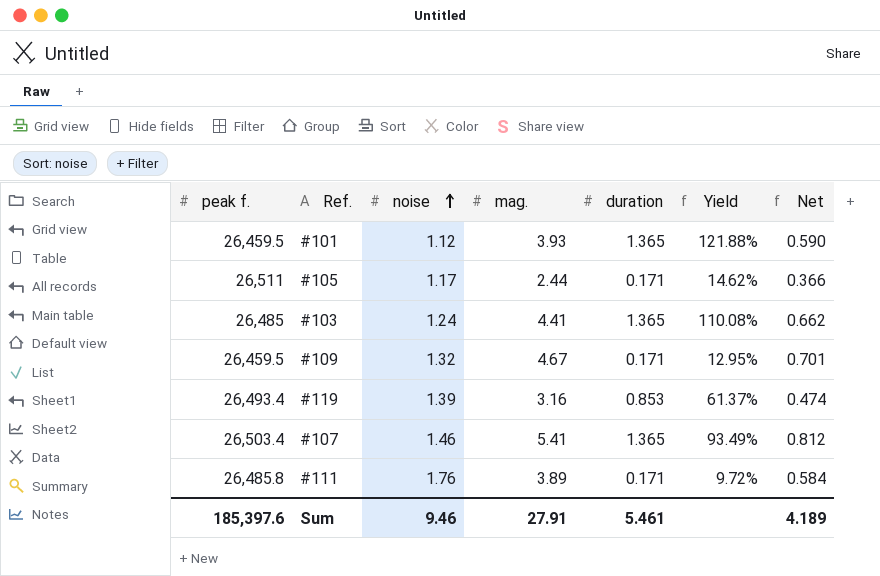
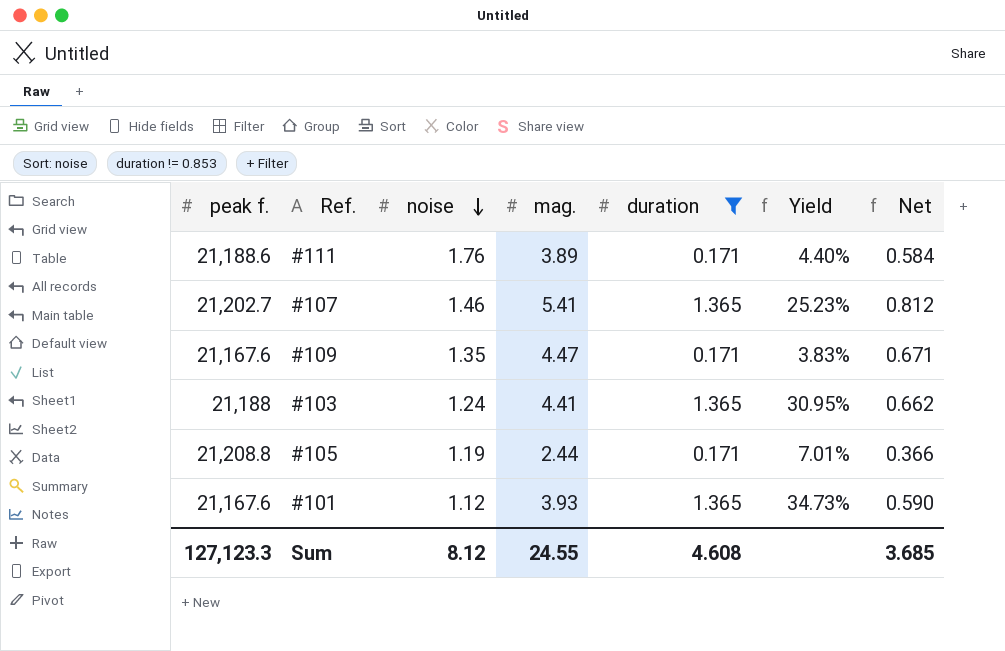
filter: none -> duration != 0.853
row order: noise ascending -> noise descending
column Yield | formula: [duration] / [noise] -> [duration] / [mag.]
#111 | peak f.: 26,485.8 -> 21,188.6
#107 | peak f.: 26,503.4 -> 21,202.7
#109 | peak f.: 26,459.5 -> 21,167.6
#109 | noise: 1.32 -> 1.35
#109 | mag.: 4.67 -> 4.47
#109 | Net: 0.701 -> 0.671
#103 | peak f.: 26,485 -> 21,188
#105 | peak f.: 26,511 -> 21,208.8
#105 | noise: 1.17 -> 1.19
#101 | peak f.: 26,459.5 -> 21,167.6
Sum | peak f.: 185,397.6 -> 127,123.3
Sum | noise: 9.46 -> 8.12
Sum | mag.: 27.91 -> 24.55
Sum | duration: 5.461 -> 4.608
Sum | Net: 4.189 -> 3.685

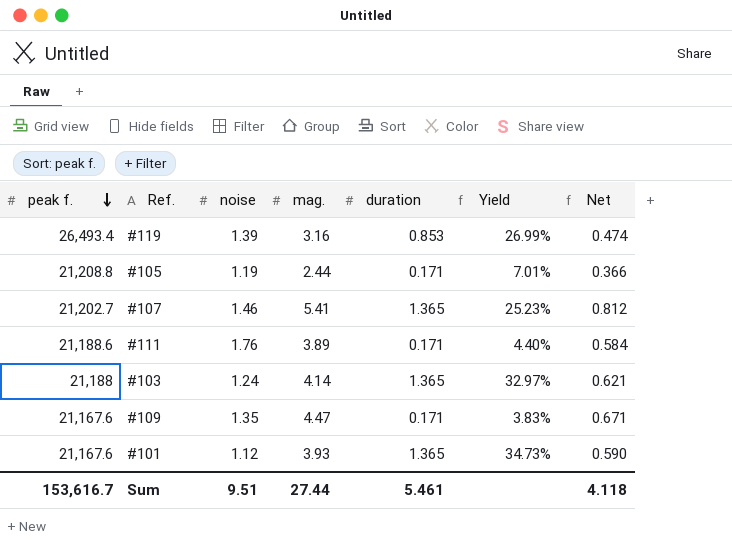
filter: duration != 0.853 -> none
row order: noise descending -> peak f. descending
#103 | mag.: 4.41 -> 4.14
#103 | Yield: 30.95% -> 32.97%
#103 | Net: 0.662 -> 0.621
Sum | peak f.: 127,123.3 -> 153,616.7
Sum | noise: 8.12 -> 9.51
Sum | mag.: 24.55 -> 27.44
Sum | duration: 4.608 -> 5.461
Sum | Net: 3.685 -> 4.118

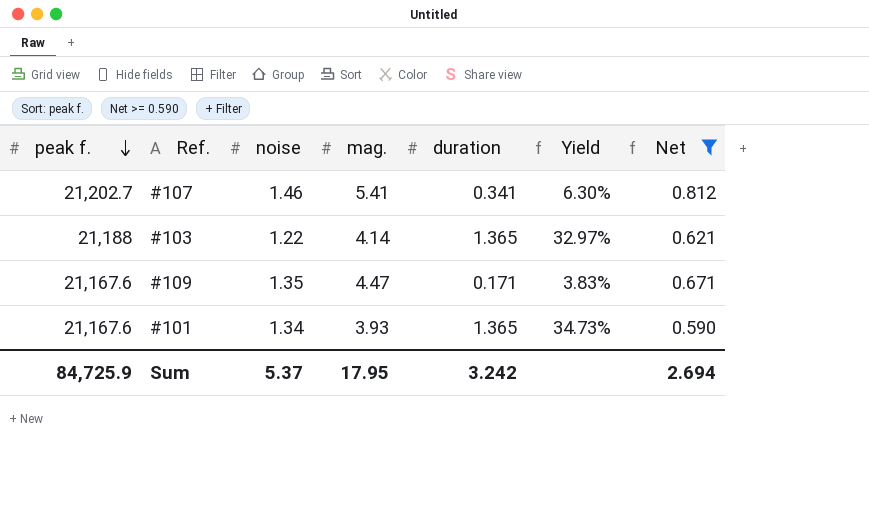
filter: none -> Net >= 0.590
#107 | duration: 1.365 -> 0.341
#107 | Yield: 25.23% -> 6.30%
#103 | noise: 1.24 -> 1.22
#101 | noise: 1.12 -> 1.34
Sum | peak f.: 153,616.7 -> 84,725.9
Sum | noise: 9.51 -> 5.37
Sum | mag.: 27.44 -> 17.95
Sum | duration: 5.461 -> 3.242
Sum | Net: 4.118 -> 2.694

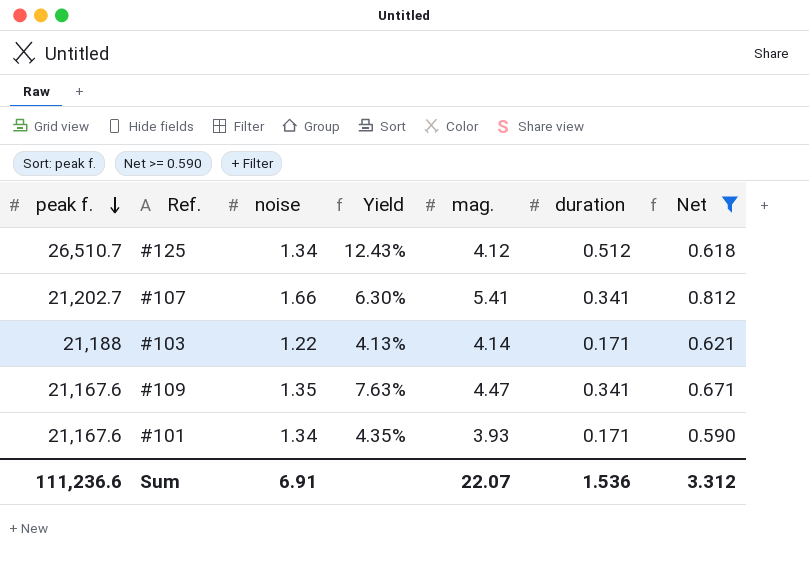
column Yield | position: 6 -> 4
row #125: none -> 26,510.7 | 1.34 | 12.43% | 4.12 | 0.512 | 0.618
#107 | noise: 1.46 -> 1.66
#103 | Yield: 32.97% -> 4.13%
#103 | duration: 1.365 -> 0.171
#109 | Yield: 3.83% -> 7.63%
#109 | duration: 0.171 -> 0.341
#101 | Yield: 34.73% -> 4.35%
#101 | duration: 1.365 -> 0.171
Sum | peak f.: 84,725.9 -> 111,236.6
Sum | noise: 5.37 -> 6.91
Sum | mag.: 17.95 -> 22.07
Sum | duration: 3.242 -> 1.536
Sum | Net: 2.694 -> 3.312

